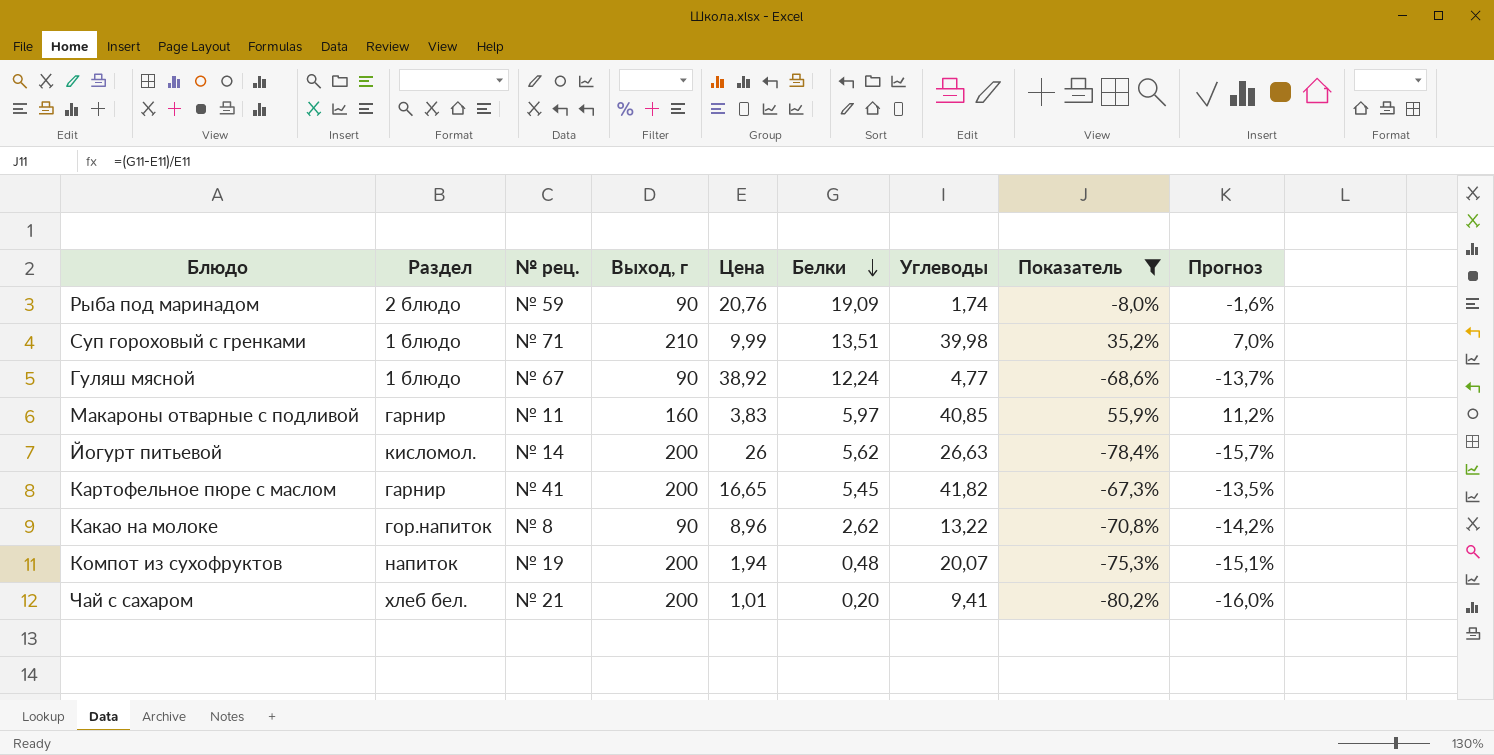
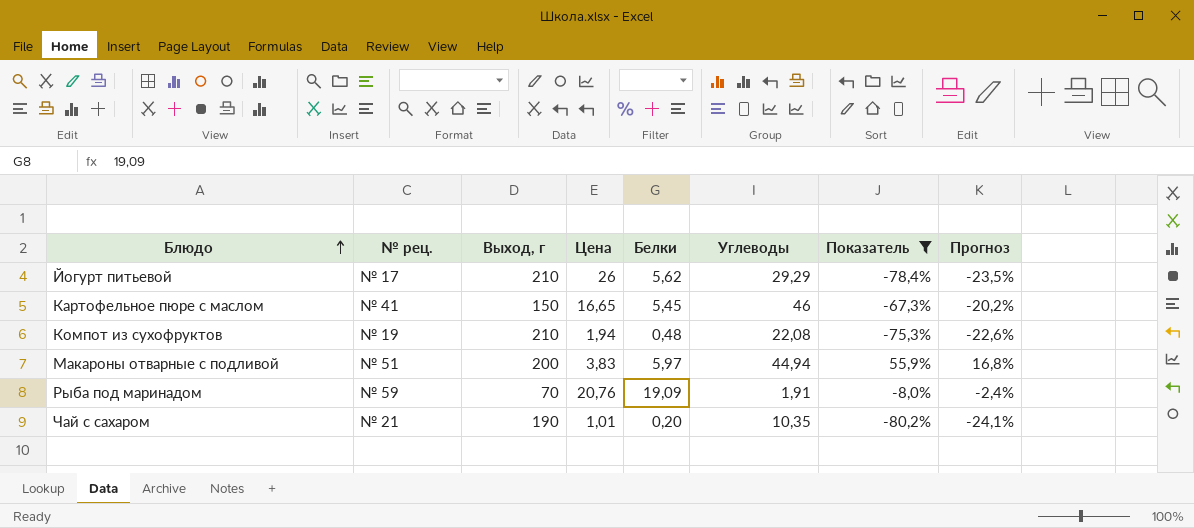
row order: Белки descending -> Блюдо ascending
column Раздел | position: 2 -> none
column Прогноз | formula: [Показатель] * 0,2 -> [Показатель] * 0,3
row Суп гороховый с гренками: 1 блюдо | № 71 | 210 | 9,99 | 13,51 | 39,98 | 35,2% | 7,0% -> none
row Гуляш мясной: 1 блюдо | № 67 | 90 | 38,92 | 12,24 | 4,77 | -68,6% | -13,7% -> none
row Какао на молоке: гор.напиток | № 8 | 90 | 8,96 | 2,62 | 13,22 | -70,8% | -14,2% -> none
Йогурт питьевой | № рец.: № 14 -> № 17
Йогурт питьевой | Выход, г: 200 -> 210
Йогурт питьевой | Углеводы: 26,63 -> 29,29
Картофельное пюре с маслом | Выход, г: 200 -> 150
Картофельное пюре с маслом | Углеводы: 41,82 -> 46
Компот из сухофруктов | Выход, г: 200 -> 210
Компот из сухофруктов | Углеводы: 20,07 -> 22,08
Макароны отварные с подливой | № рец.: № 11 -> № 51
Макароны отварные с подливой | Выход, г: 160 -> 200
Макароны отварные с подливой | Углеводы: 40,85 -> 44,94
Рыба под маринадом | Выход, г: 90 -> 70
Рыба под маринадом | Углеводы: 1,74 -> 1,91
Чай с сахаром | Выход, г: 200 -> 190
Чай с сахаром | Углеводы: 9,41 -> 10,35

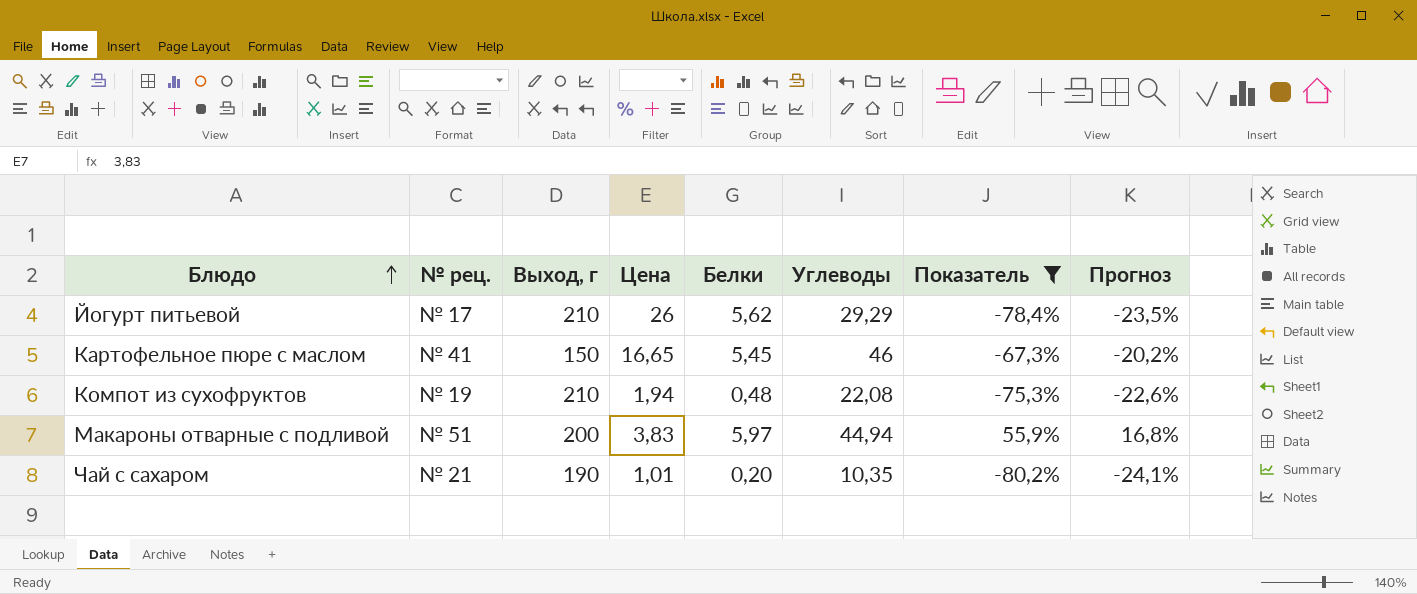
row Рыба под маринадом: № 59 | 70 | 20,76 | 19,09 | 1,91 | -8,0% | -2,4% -> none

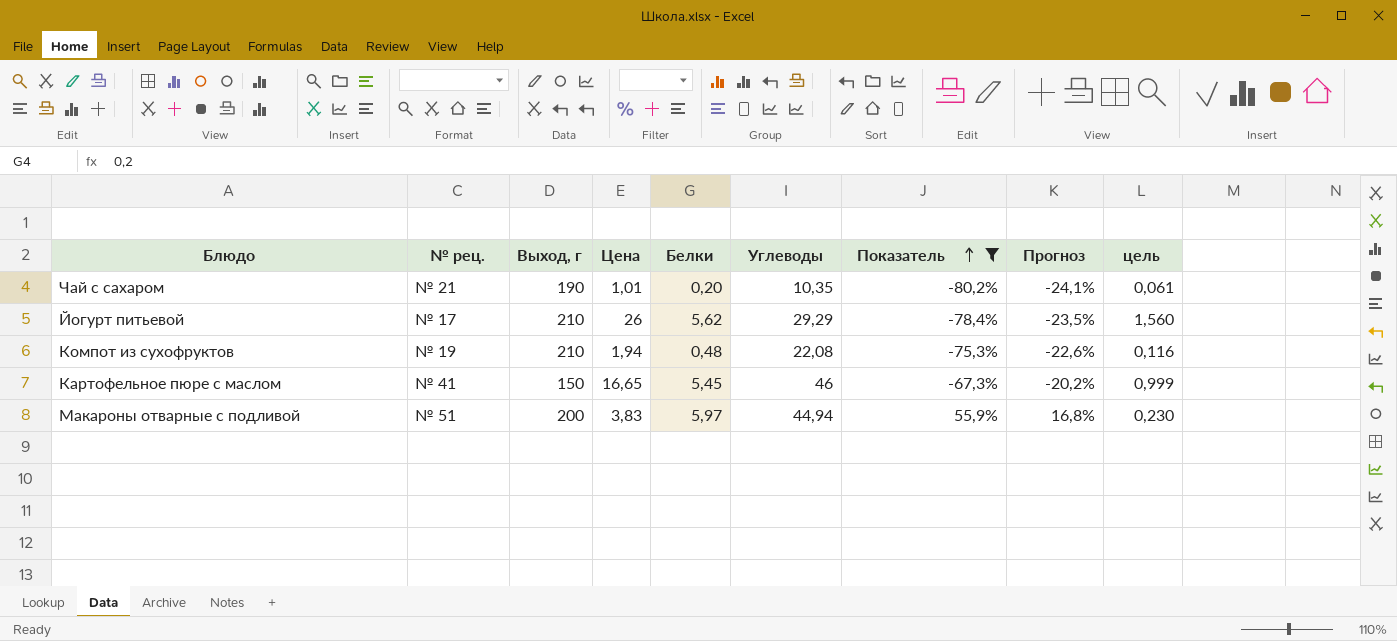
row order: Блюдо ascending -> Показатель ascending
column цель | formula: none -> [Цена] * 0,06

